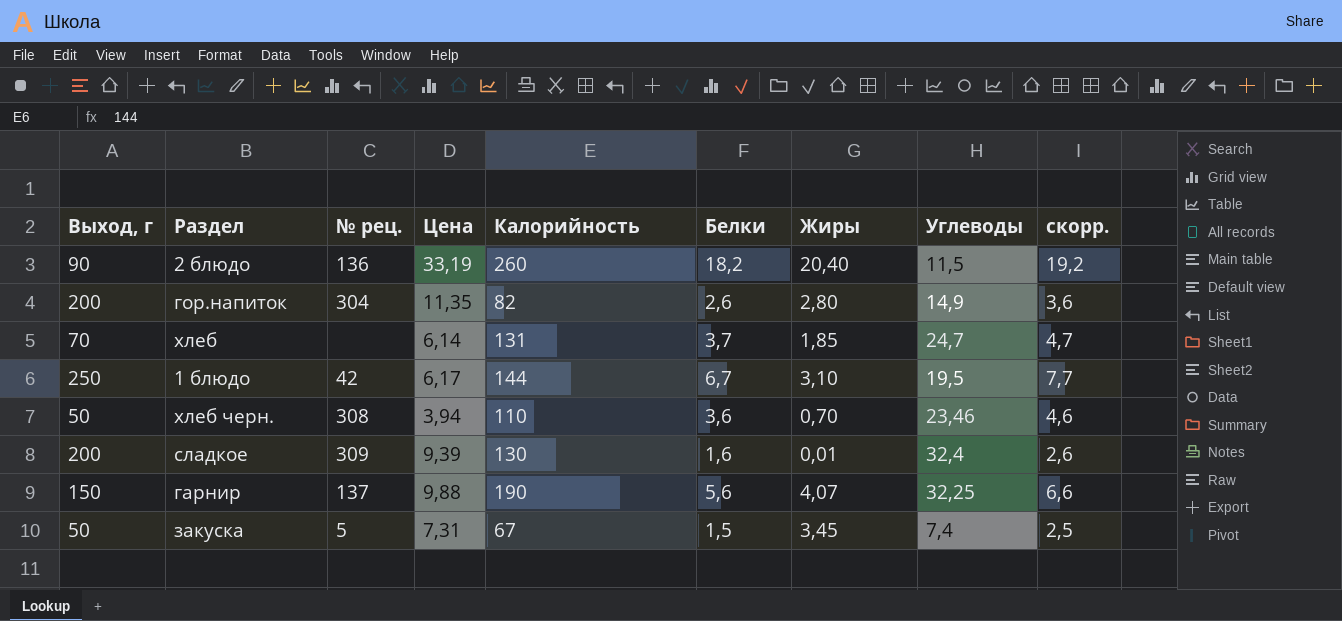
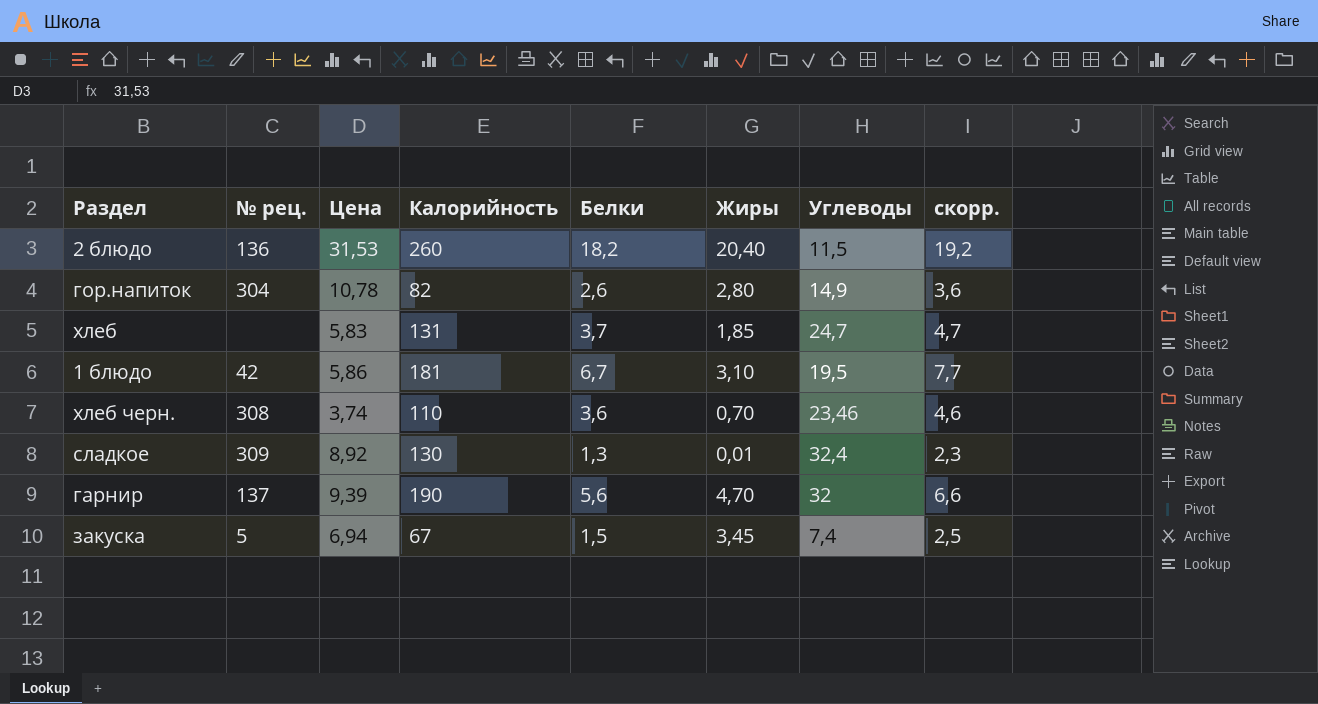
column Выход, г | position: 1 -> none
2 блюдо | Цена: 33,19 -> 31,53
гор.напиток | Цена: 11,35 -> 10,78
хлеб | Цена: 6,14 -> 5,83
1 блюдо | Цена: 6,17 -> 5,86
1 блюдо | Калорийность: 144 -> 181
хлеб черн. | Цена: 3,94 -> 3,74
сладкое | Цена: 9,39 -> 8,92
сладкое | Белки: 1,6 -> 1,3
сладкое | скорр.: 2,6 -> 2,3
гарнир | Цена: 9,88 -> 9,39
гарнир | Жиры: 4,07 -> 4,70
гарнир | Углеводы: 32,25 -> 32
закуска | Цена: 7,31 -> 6,94

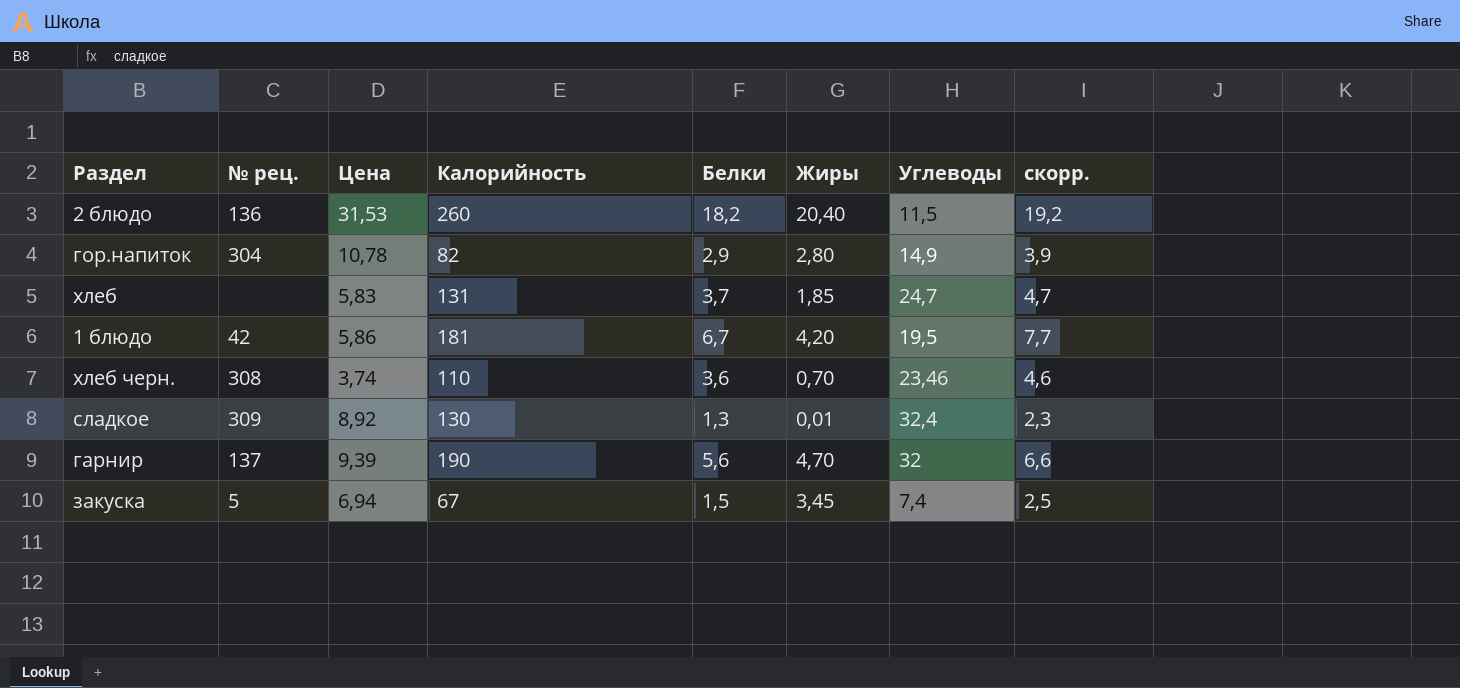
гор.напиток | Белки: 2,6 -> 2,9
гор.напиток | скорр.: 3,6 -> 3,9
1 блюдо | Жиры: 3,10 -> 4,20

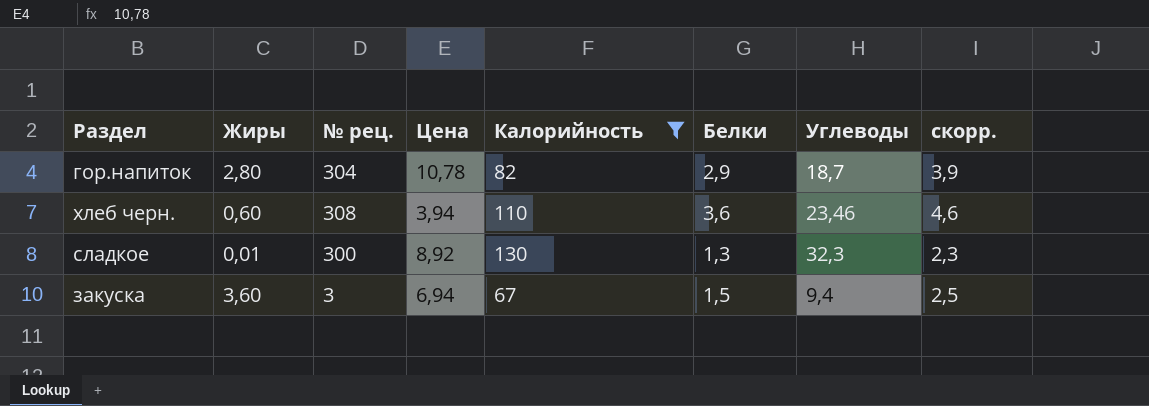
filter: none -> Калорийность <= 130
column Жиры | position: 6 -> 2
гор.напиток | Углеводы: 14,9 -> 18,7
хлеб черн. | Жиры: 0,70 -> 0,60
хлеб черн. | Цена: 3,74 -> 3,94
сладкое | № рец.: 309 -> 300
сладкое | Углеводы: 32,4 -> 32,3
закуска | Жиры: 3,45 -> 3,60
закуска | № рец.: 5 -> 3
закуска | Углеводы: 7,4 -> 9,4

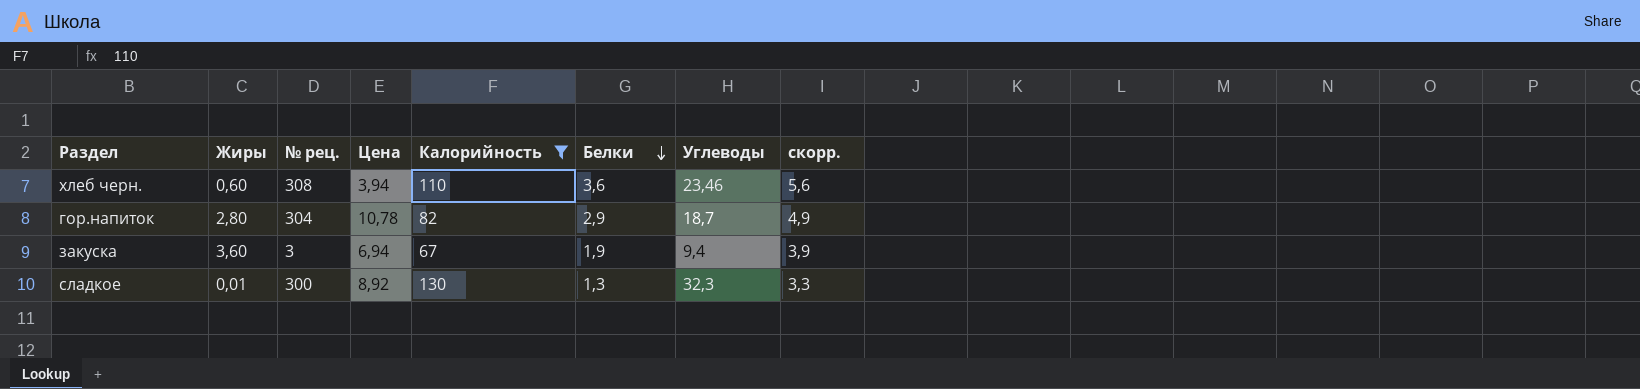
row order: none -> Белки descending
column скорр. | formula: [Белки] + 1 -> [Белки] + 2
закуска | Белки: 1,5 -> 1,9

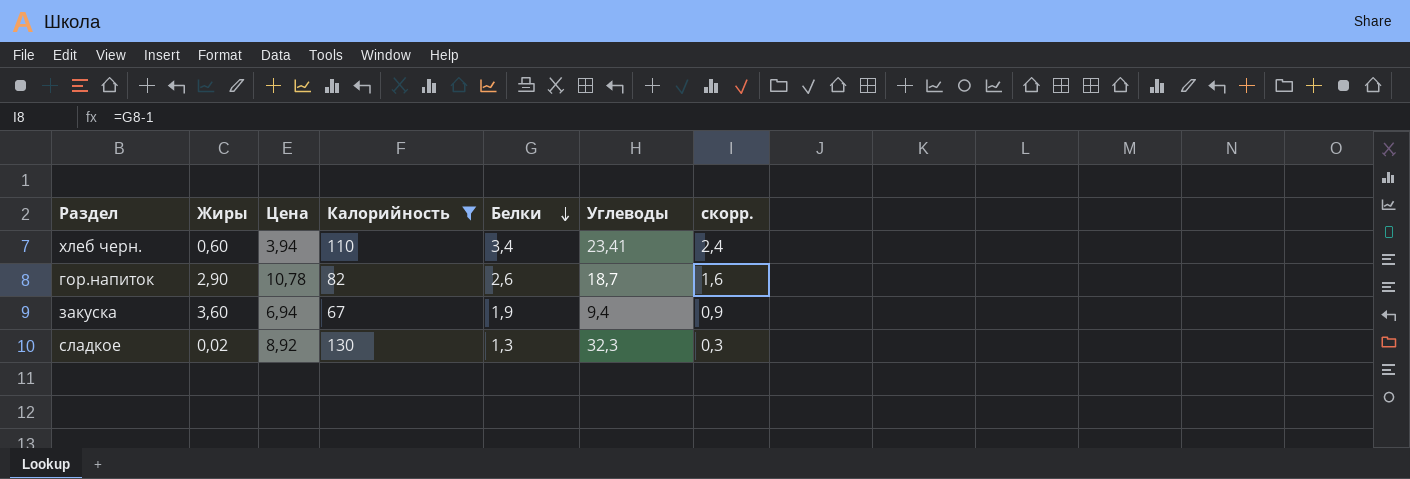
column № рец. | position: 3 -> none
column скорр. | formula: [Белки] + 2 -> [Белки] - 1
хлеб черн. | Белки: 3,6 -> 3,4
хлеб черн. | Углеводы: 23,46 -> 23,41
гор.напиток | Жиры: 2,80 -> 2,90
гор.напиток | Белки: 2,9 -> 2,6
сладкое | Жиры: 0,01 -> 0,02

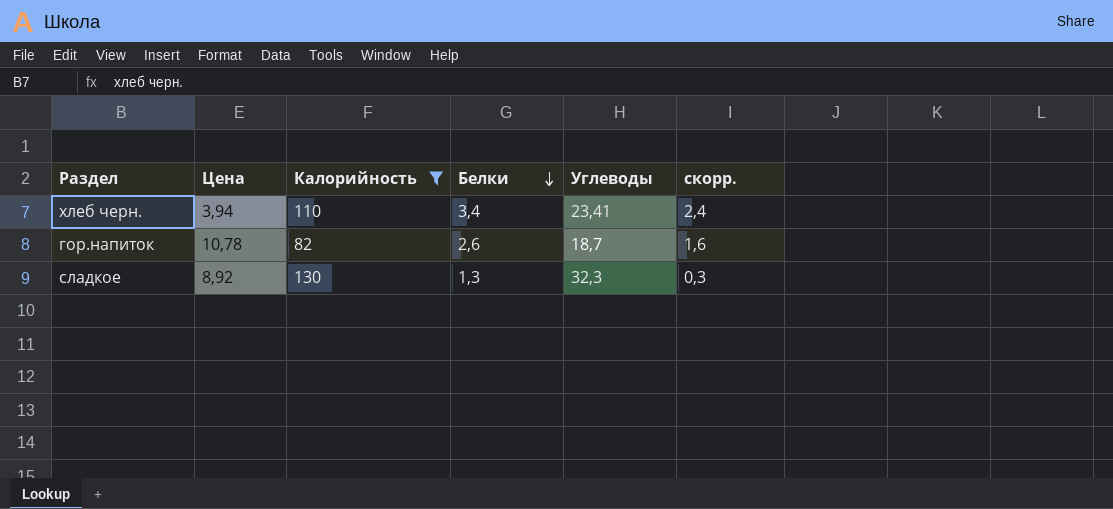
column Жиры | position: 2 -> none
row закуска: 3,60 | 6,94 | 67 | 1,9 | 9,4 | 0,9 -> none

